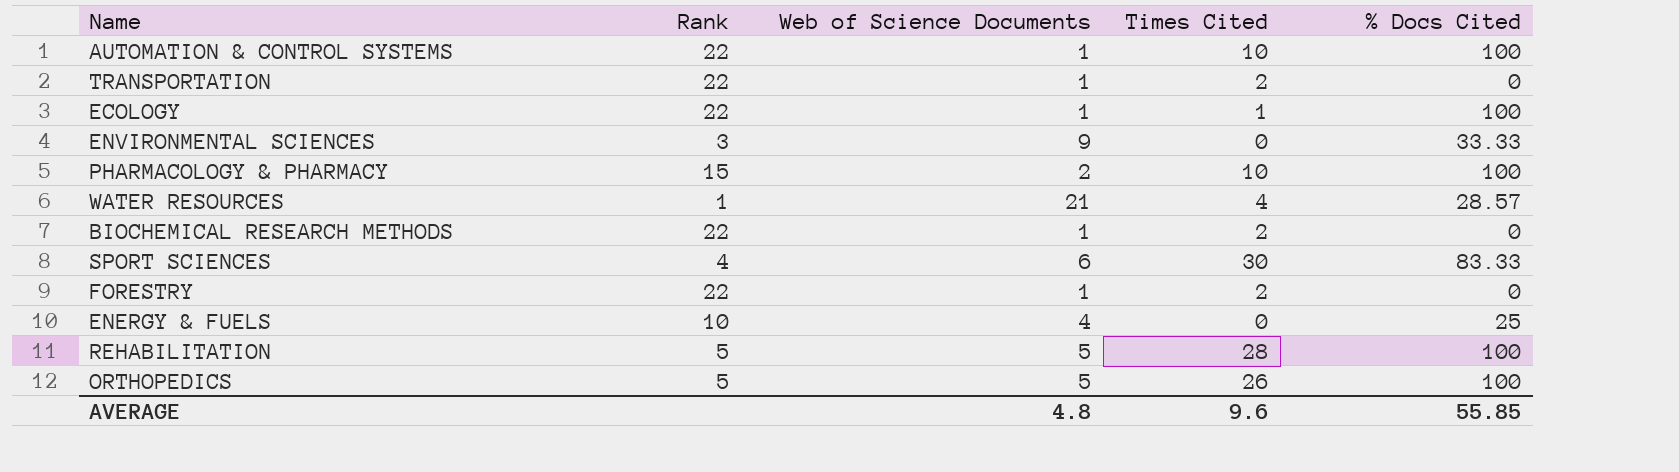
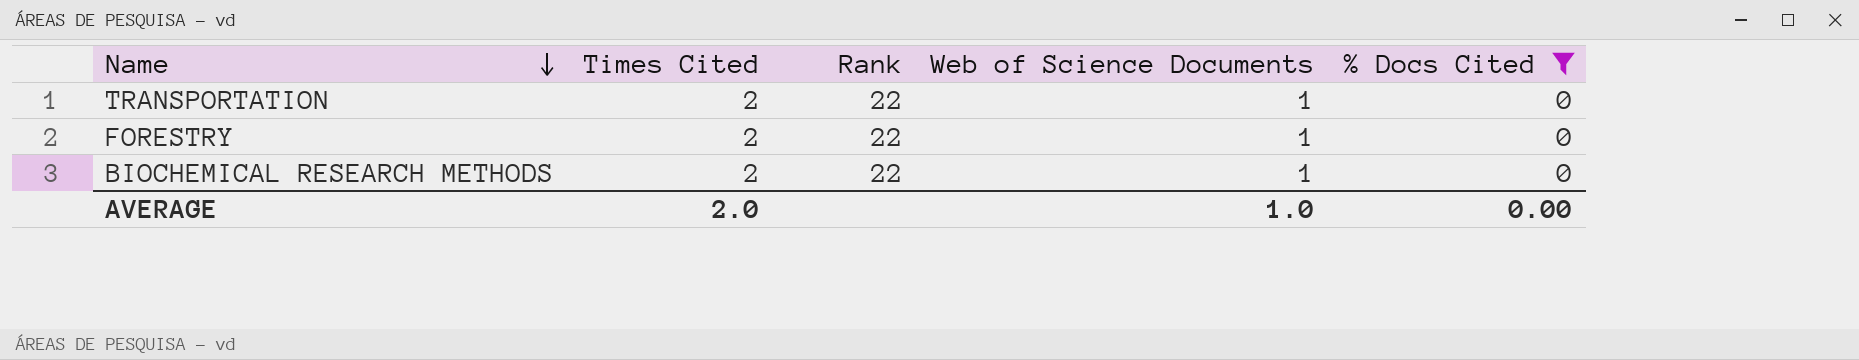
filter: none -> % Docs Cited = 0
row order: none -> Name descending
column Times Cited | position: 4 -> 2
AVERAGE | Times Cited: 9.6 -> 2.0
AVERAGE | Web of Science Documents: 4.8 -> 1.0
AVERAGE | % Docs Cited: 55.85 -> 0.00

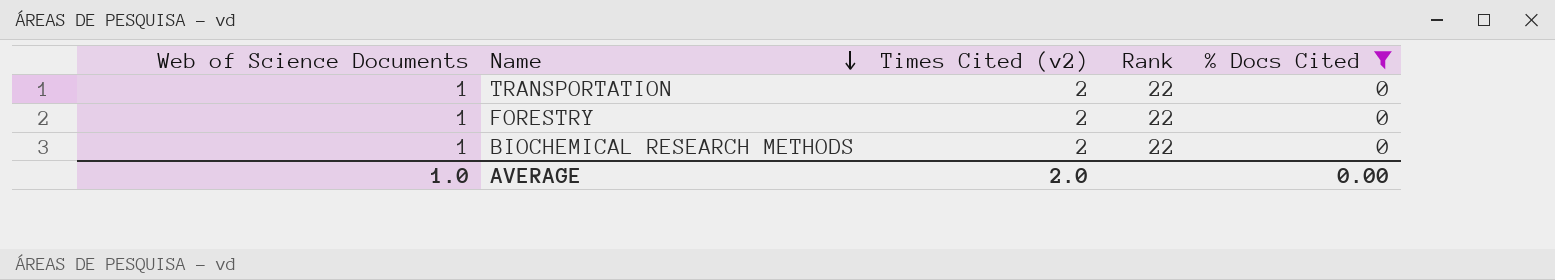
column Web of Science Documents | position: 4 -> 1
column name: Times Cited -> Times Cited (v2)

